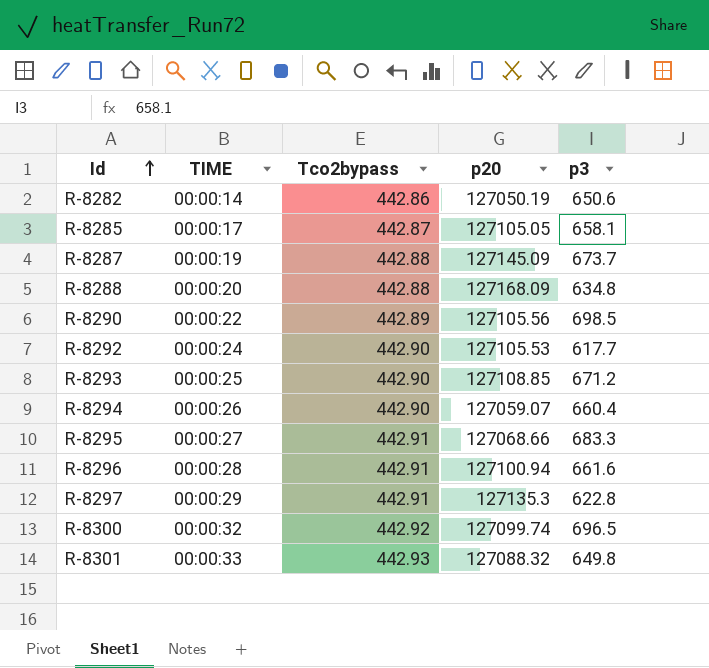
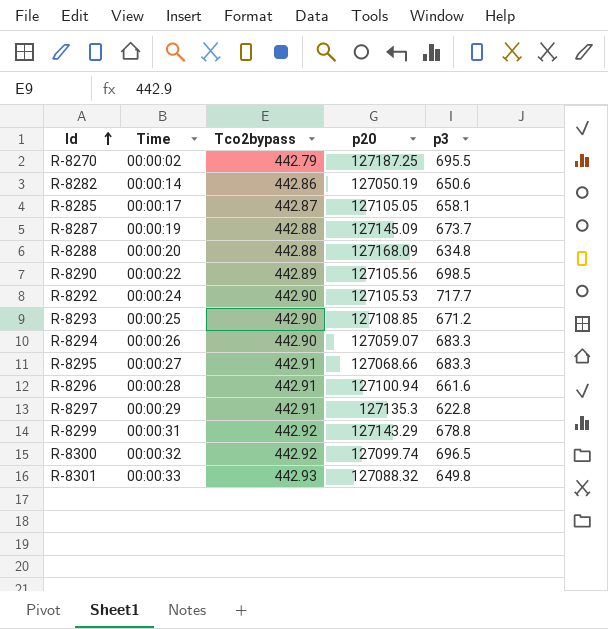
column name: TIME -> Time
row R-8270: none -> 00:00:02 | 442.79 | 127187.25 | 695.5
R-8292 | p3: 617.7 -> 717.7
R-8294 | p3: 660.4 -> 683.3
row R-8299: none -> 00:00:31 | 442.92 | 127143.29 | 678.8

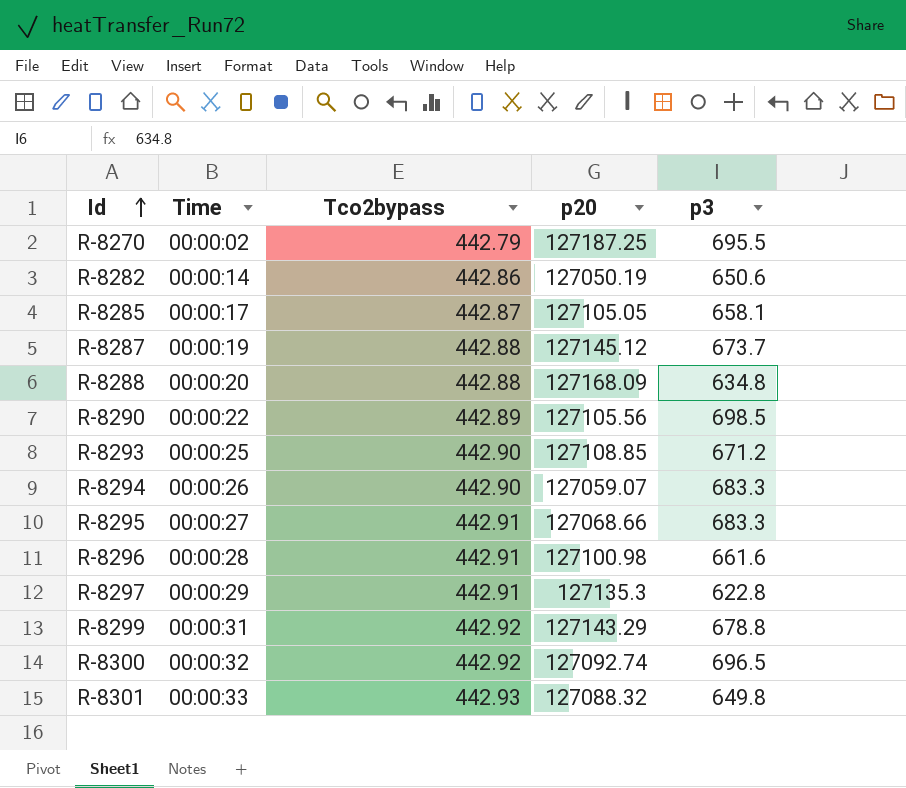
row R-8292: 00:00:24 | 442.90 | 127105.53 | 717.7 -> none
R-8287 | p20: 127145.09 -> 127145.12
R-8296 | p20: 127100.94 -> 127100.98
R-8300 | p20: 127099.74 -> 127092.74

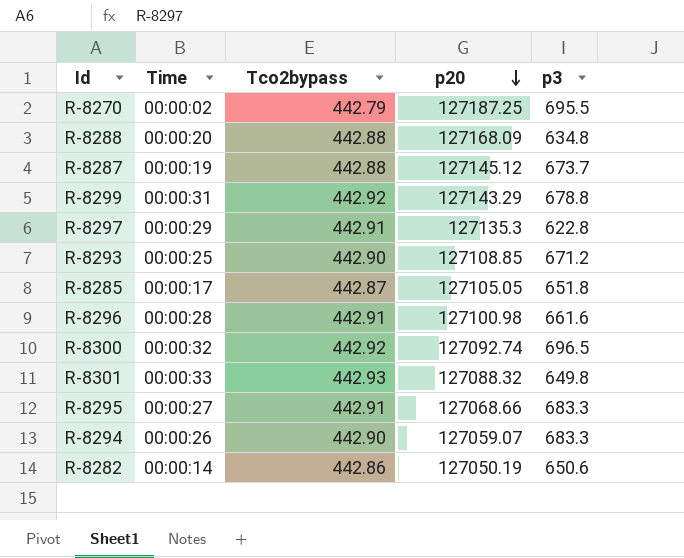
row order: Id ascending -> p20 descending
row R-8290: 00:00:22 | 442.89 | 127105.56 | 698.5 -> none
R-8285 | p3: 658.1 -> 651.8

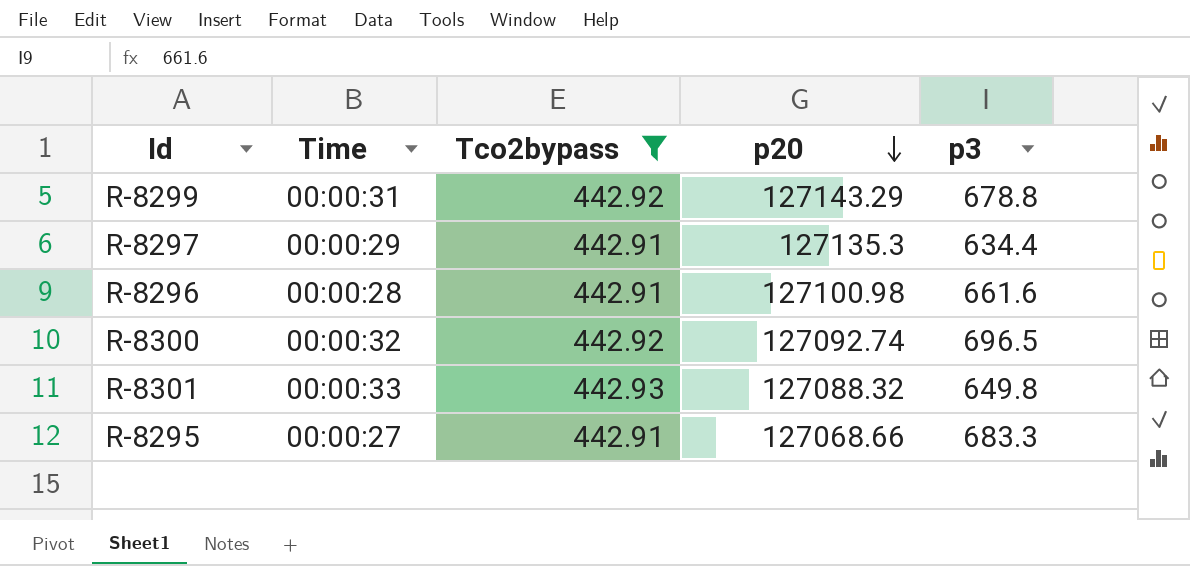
filter: none -> Tco2bypass >= 442.91
R-8297 | p3: 622.8 -> 634.4

